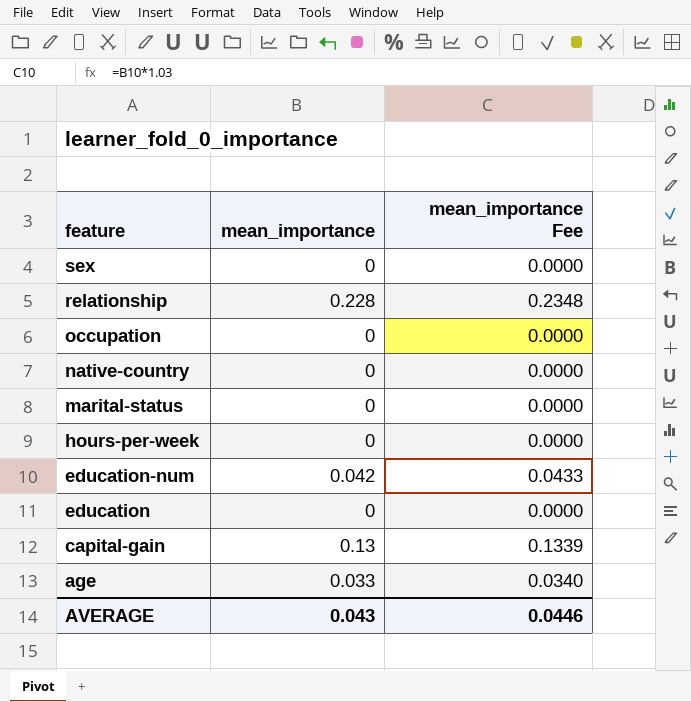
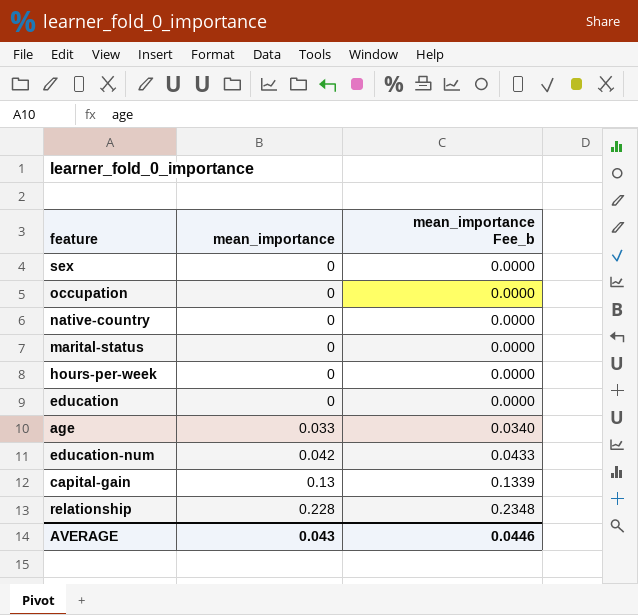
row order: feature descending -> mean_importance ascending
column name: mean_importance Fee -> mean_importance Fee_b

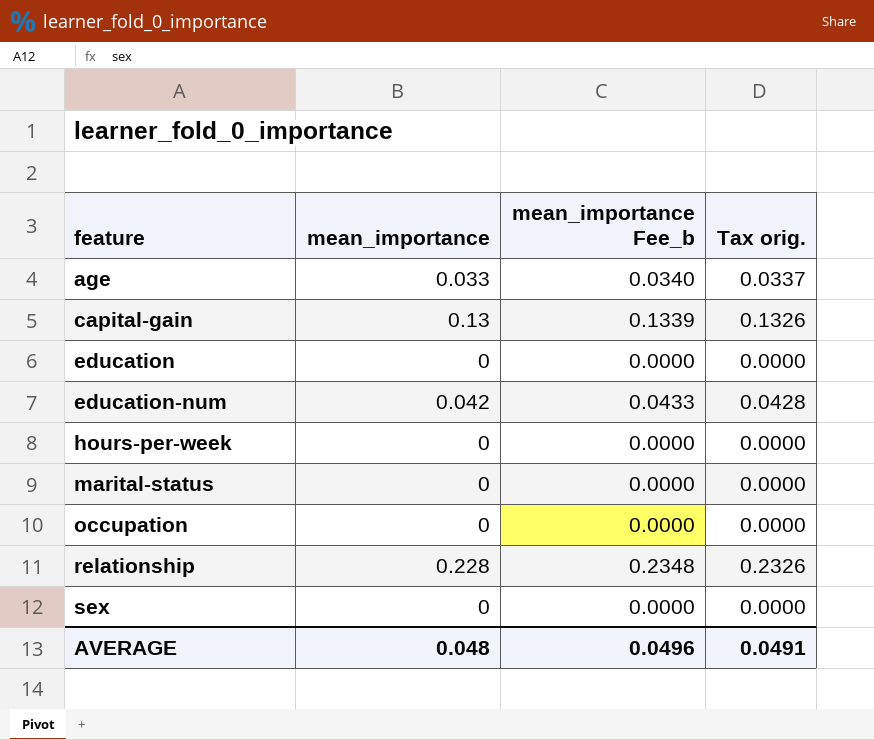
row order: mean_importance ascending -> feature ascending
column Tax orig. | formula: none -> [mean_importance] * 1.02
row native-country: 0 | 0.0000 -> none
AVERAGE | mean_importance: 0.043 -> 0.048
AVERAGE | mean_importance Fee_b: 0.0446 -> 0.0496

